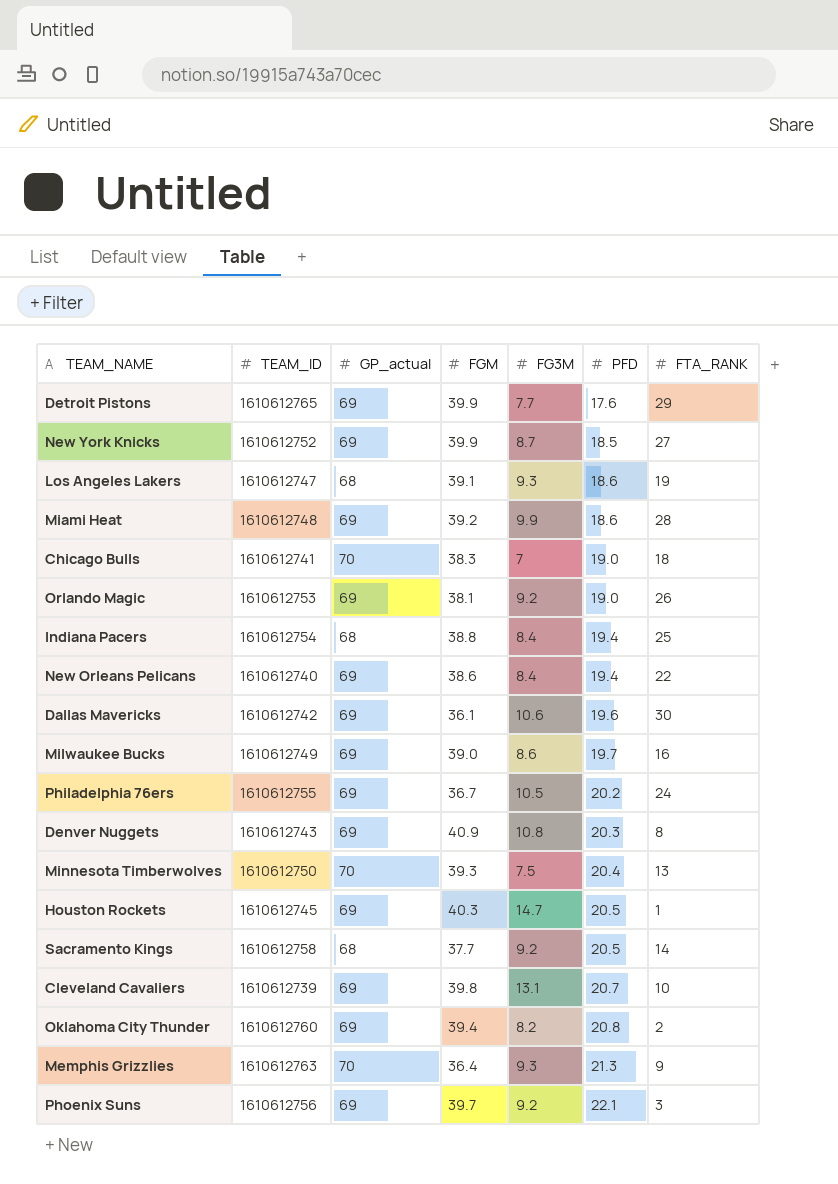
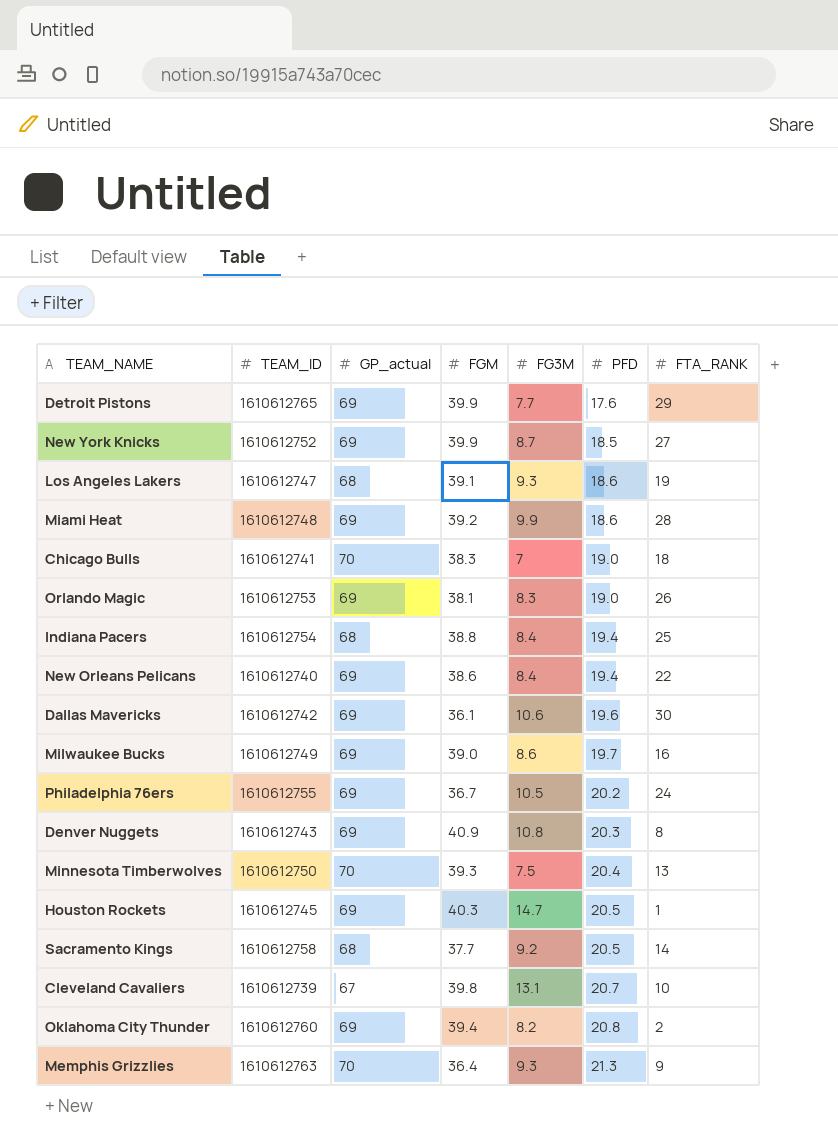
row Phoenix Suns: 1610612756 | 69 | 39.7 | 9.2 | 22.1 | 3 -> none
Orlando Magic | FG3M: 9.2 -> 8.3
Cleveland Cavaliers | GP_actual: 69 -> 67

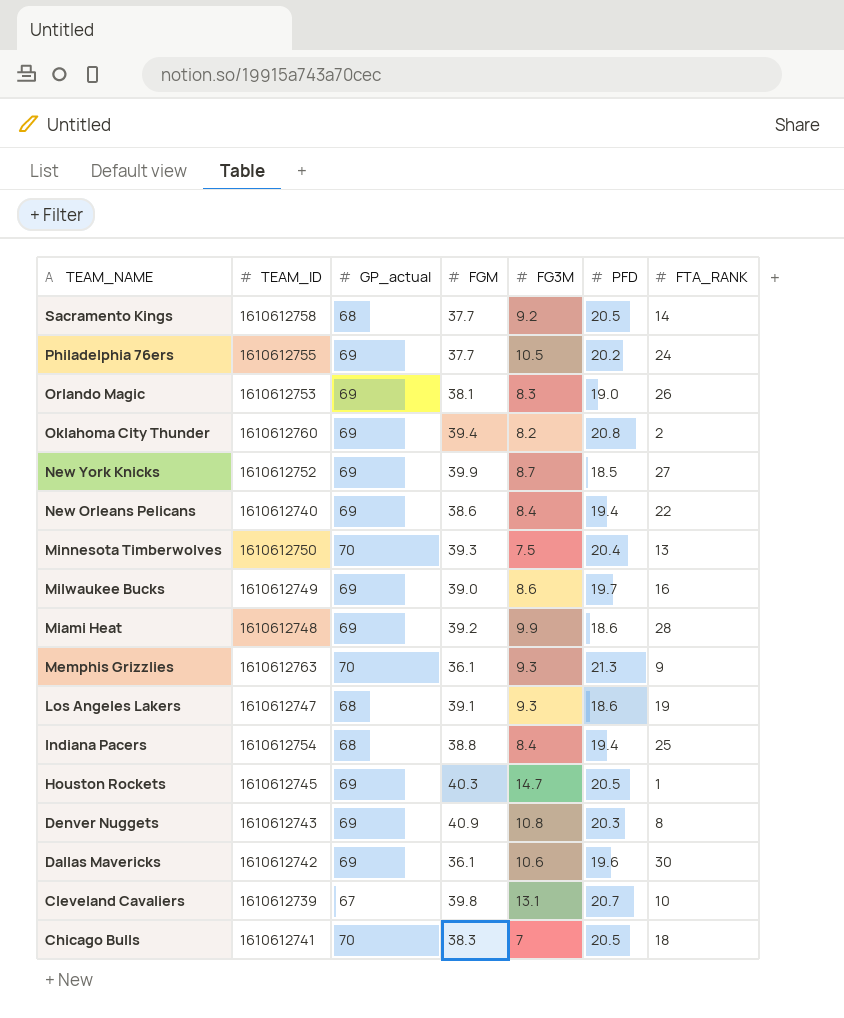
row order: PFD ascending -> TEAM_NAME descending
row Detroit Pistons: 1610612765 | 69 | 39.9 | 7.7 | 17.6 | 29 -> none
Philadelphia 76ers | FGM: 36.7 -> 37.7
Memphis Grizzlies | FGM: 36.4 -> 36.1
Chicago Bulls | PFD: 19.0 -> 20.5

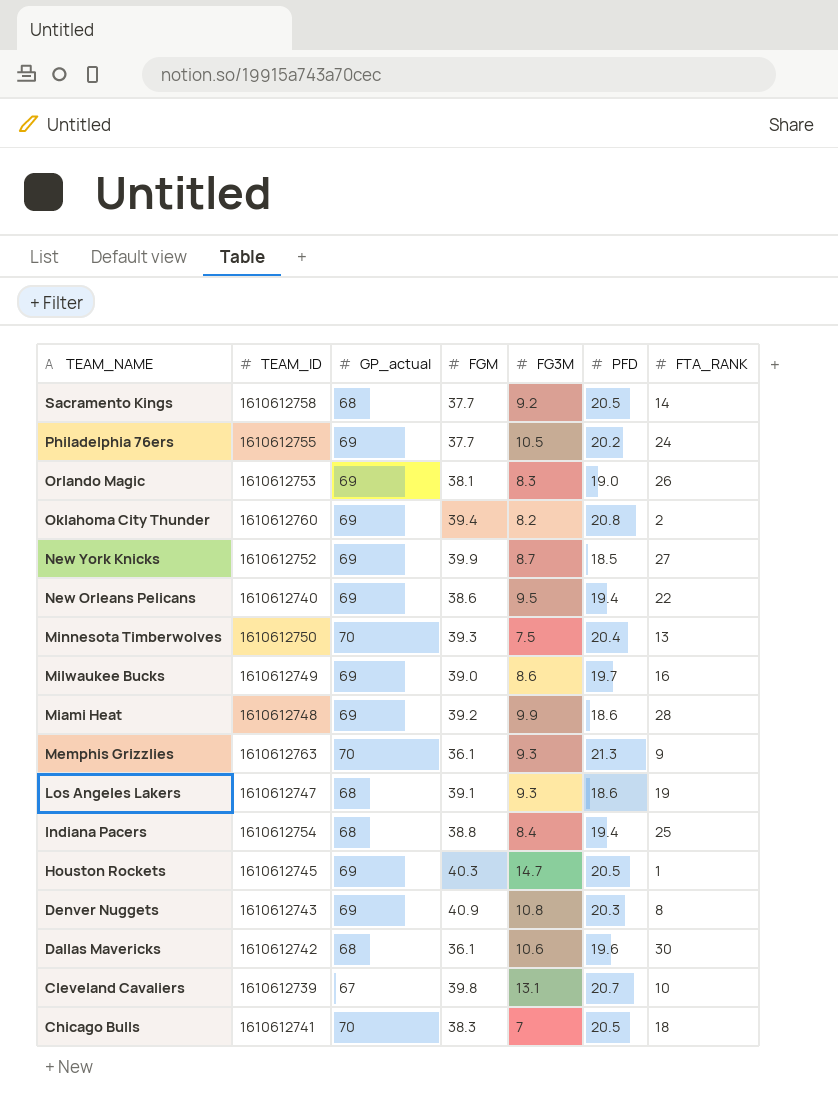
New Orleans Pelicans | FG3M: 8.4 -> 9.5
Dallas Mavericks | GP_actual: 69 -> 68

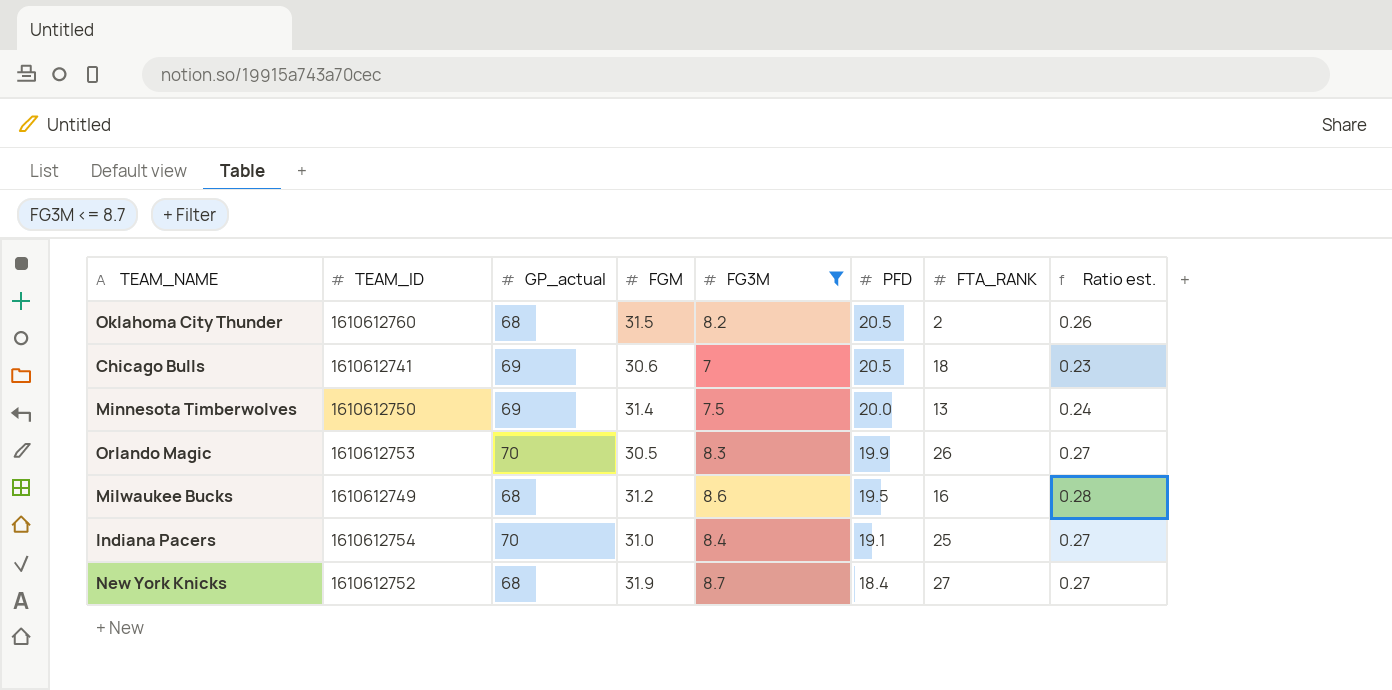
filter: none -> FG3M <= 8.7
row order: TEAM_NAME descending -> PFD descending
column Ratio est. | formula: none -> [FG3M] / [FGM]
Oklahoma City Thunder | GP_actual: 69 -> 68
Oklahoma City Thunder | FGM: 39.4 -> 31.5
Oklahoma City Thunder | PFD: 20.8 -> 20.5
Chicago Bulls | GP_actual: 70 -> 69
Chicago Bulls | FGM: 38.3 -> 30.6
Minnesota Timberwolves | GP_actual: 70 -> 69
Minnesota Timberwolves | FGM: 39.3 -> 31.4
Minnesota Timberwolves | PFD: 20.4 -> 20.0
Orlando Magic | GP_actual: 69 -> 70
Orlando Magic | FGM: 38.1 -> 30.5
Orlando Magic | PFD: 19.0 -> 19.9
Milwaukee Bucks | GP_actual: 69 -> 68
Milwaukee Bucks | FGM: 39.0 -> 31.2
Milwaukee Bucks | PFD: 19.7 -> 19.5
Indiana Pacers | GP_actual: 68 -> 70
Indiana Pacers | FGM: 38.8 -> 31.0
Indiana Pacers | PFD: 19.4 -> 19.1
New York Knicks | GP_actual: 69 -> 68
New York Knicks | FGM: 39.9 -> 31.9
New York Knicks | PFD: 18.5 -> 18.4

